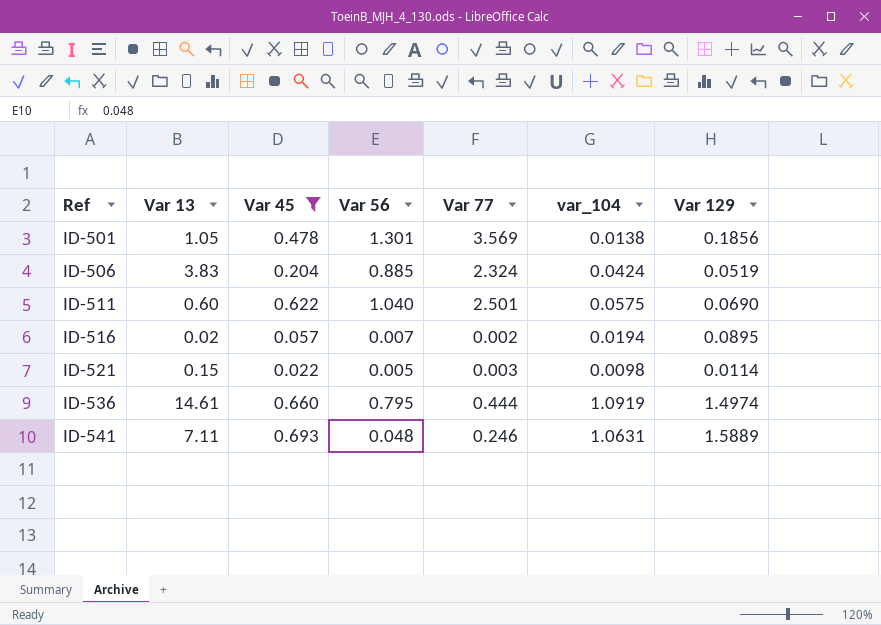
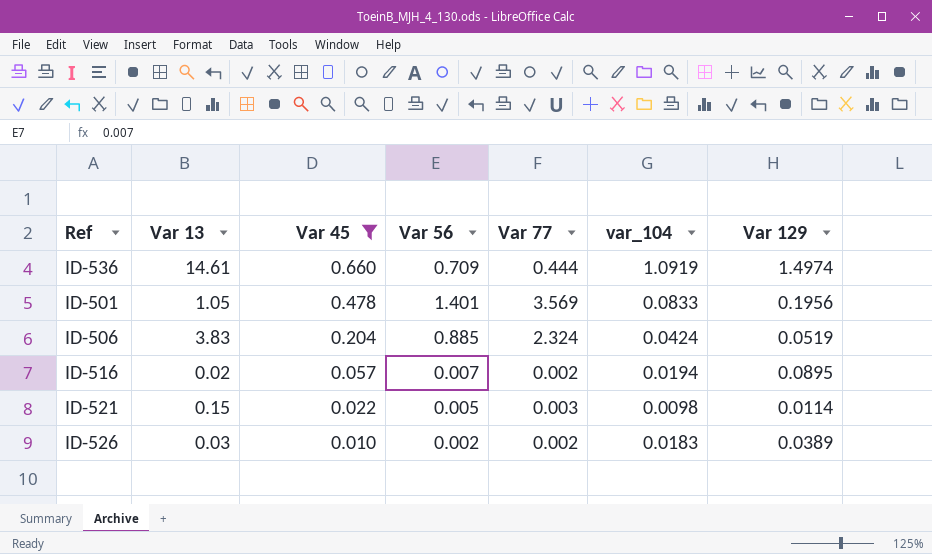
row order: Ref ascending -> Var 45 descending
row ID-511: 0.60 | 0.622 | 1.040 | 2.501 | 0.0575 | 0.0690 -> none
row ID-541: 7.11 | 0.693 | 0.048 | 0.246 | 1.0631 | 1.5889 -> none
ID-536 | Var 56: 0.795 -> 0.709
ID-501 | Var 56: 1.301 -> 1.401
ID-501 | var_104: 0.0138 -> 0.0833
ID-501 | Var 129: 0.1856 -> 0.1956
row ID-526: none -> 0.03 | 0.010 | 0.002 | 0.002 | 0.0183 | 0.0389

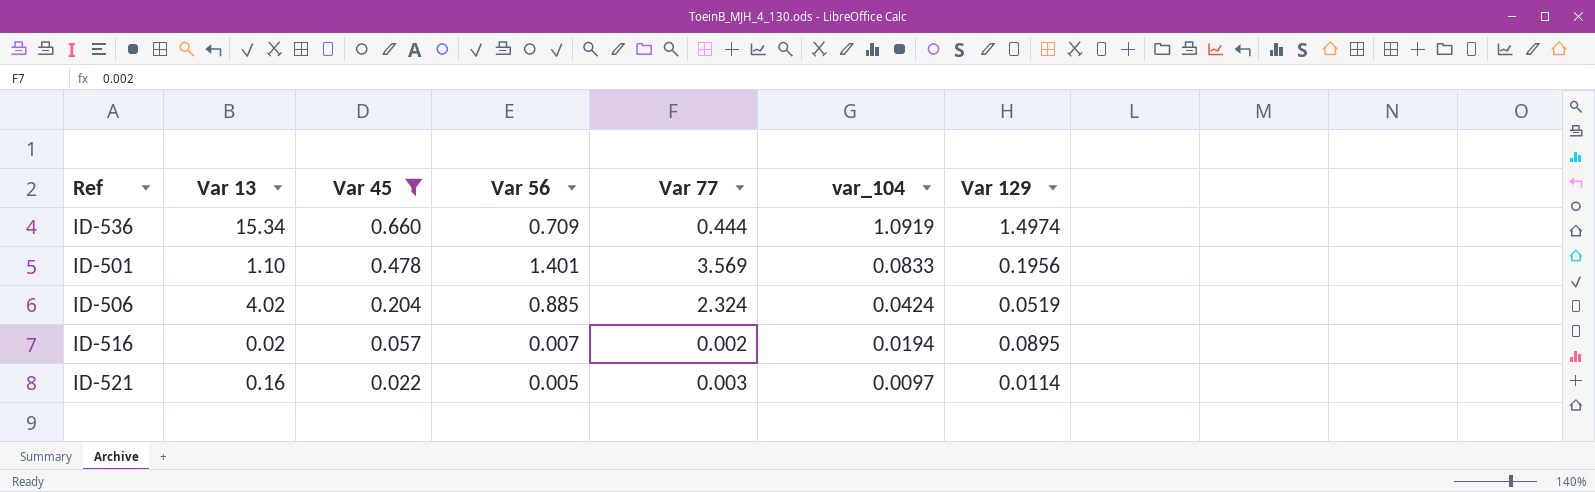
row ID-526: 0.03 | 0.010 | 0.002 | 0.002 | 0.0183 | 0.0389 -> none
ID-536 | Var 13: 14.61 -> 15.34
ID-501 | Var 13: 1.05 -> 1.10
ID-506 | Var 13: 3.83 -> 4.02
ID-521 | Var 13: 0.15 -> 0.16
ID-521 | var_104: 0.0098 -> 0.0097

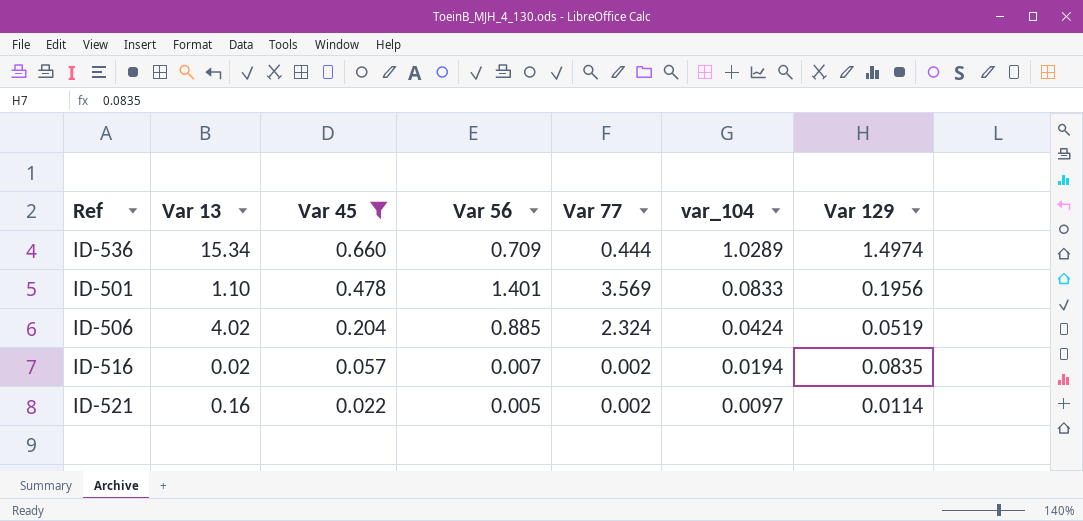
ID-536 | var_104: 1.0919 -> 1.0289
ID-516 | Var 129: 0.0895 -> 0.0835
ID-521 | Var 77: 0.003 -> 0.002

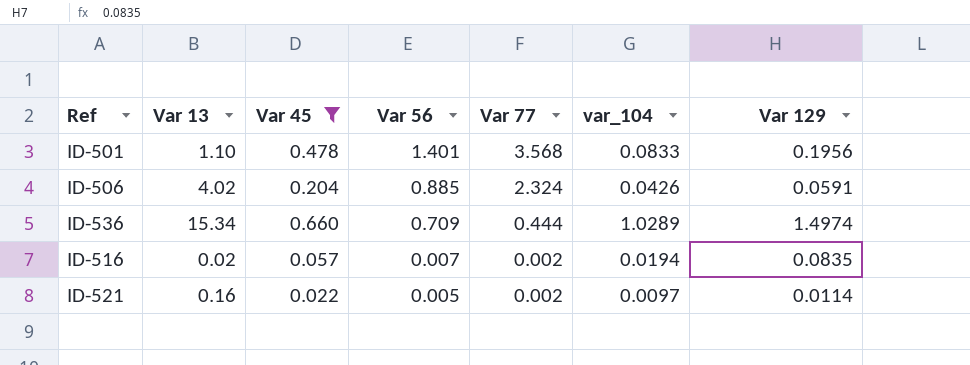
row order: Var 45 descending -> Var 56 descending
ID-501 | Var 77: 3.569 -> 3.568
ID-506 | var_104: 0.0424 -> 0.0426
ID-506 | Var 129: 0.0519 -> 0.0591

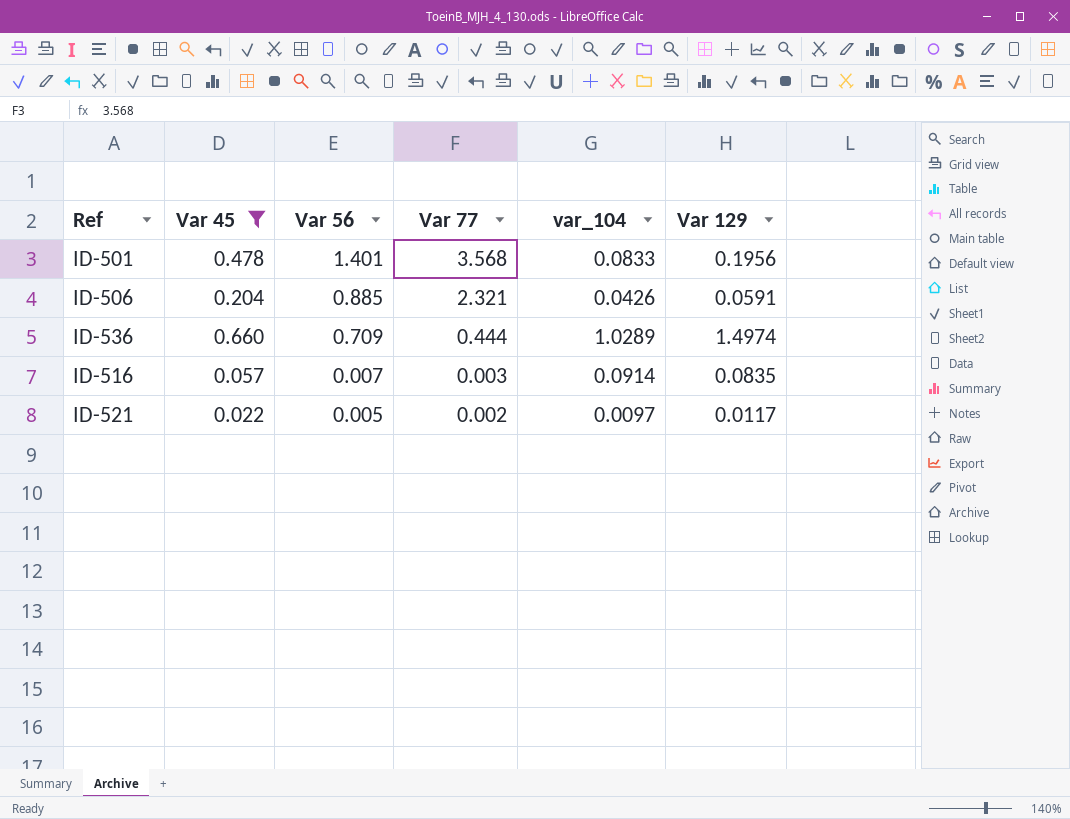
column Var 13 | position: 2 -> none
ID-506 | Var 77: 2.324 -> 2.321
ID-516 | Var 77: 0.002 -> 0.003
ID-516 | var_104: 0.0194 -> 0.0914
ID-521 | Var 129: 0.0114 -> 0.0117

